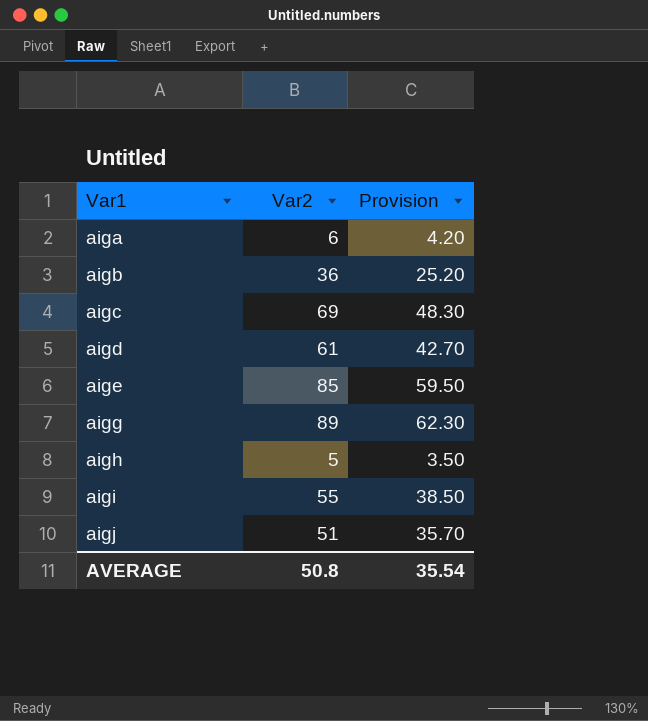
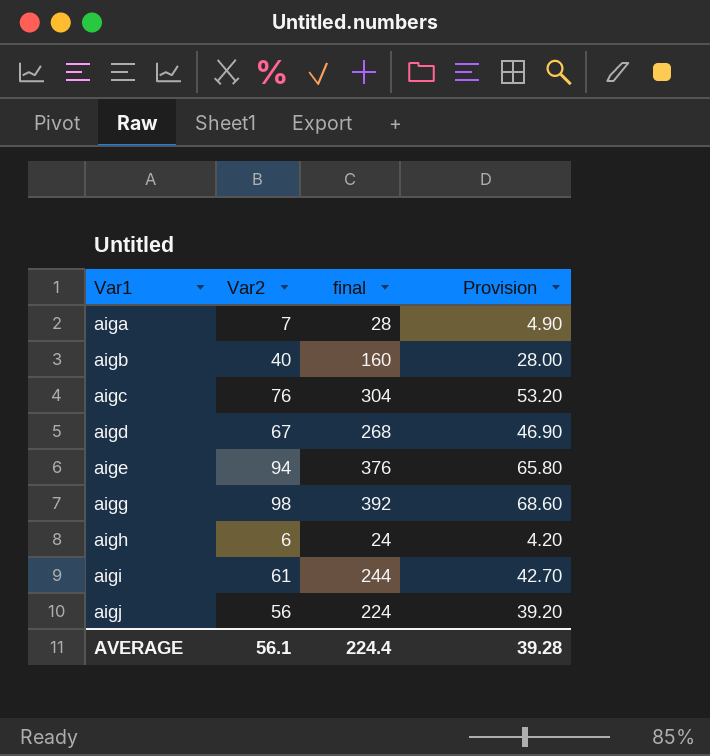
column final | formula: none -> [Var2] * 4
aiga | Var2: 6 -> 7
aiga | Provision: 4.20 -> 4.90
aigb | Var2: 36 -> 40
aigb | Provision: 25.20 -> 28.00
aigc | Var2: 69 -> 76
aigc | Provision: 48.30 -> 53.20
aigd | Var2: 61 -> 67
aigd | Provision: 42.70 -> 46.90
aige | Var2: 85 -> 94
aige | Provision: 59.50 -> 65.80
aigg | Var2: 89 -> 98
aigg | Provision: 62.30 -> 68.60
aigh | Var2: 5 -> 6
aigh | Provision: 3.50 -> 4.20
aigi | Var2: 55 -> 61
aigi | Provision: 38.50 -> 42.70
aigj | Var2: 51 -> 56
aigj | Provision: 35.70 -> 39.20
AVERAGE | Var2: 50.8 -> 56.1
AVERAGE | Provision: 35.54 -> 39.28

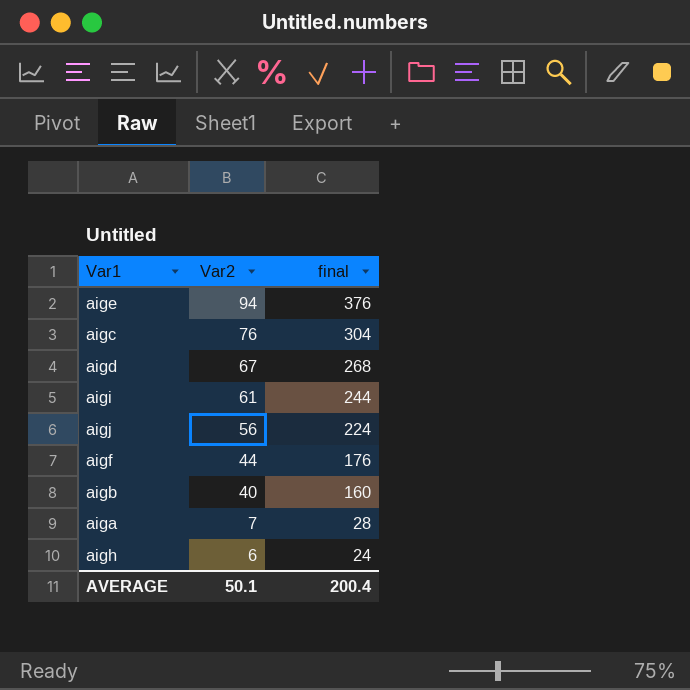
row order: Var1 ascending -> Var2 descending
column Provision | formula: [Var2] * 0.7 -> none
row aigg: 98 | 392 | 68.60 -> none
row aigf: none -> 44 | 176
AVERAGE | Var2: 56.1 -> 50.1
AVERAGE | final: 224.4 -> 200.4

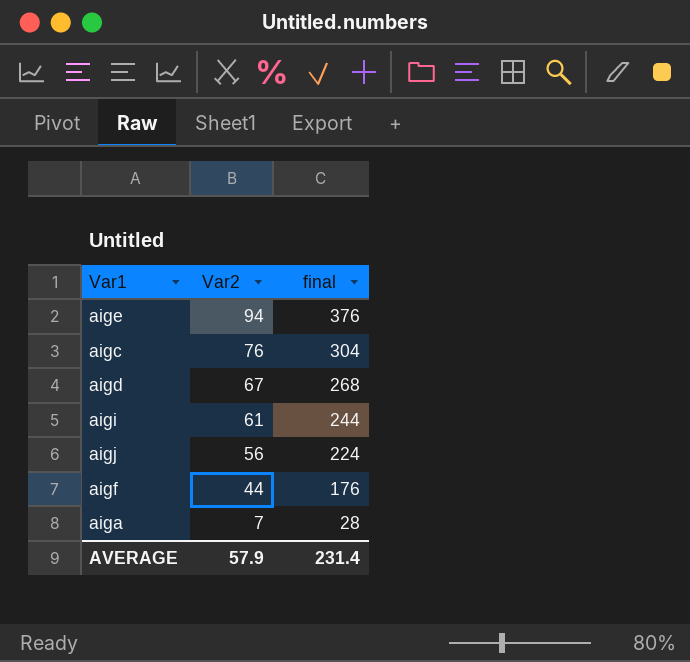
row aigb: 40 | 160 -> none
row aigh: 6 | 24 -> none
AVERAGE | Var2: 50.1 -> 57.9
AVERAGE | final: 200.4 -> 231.4

